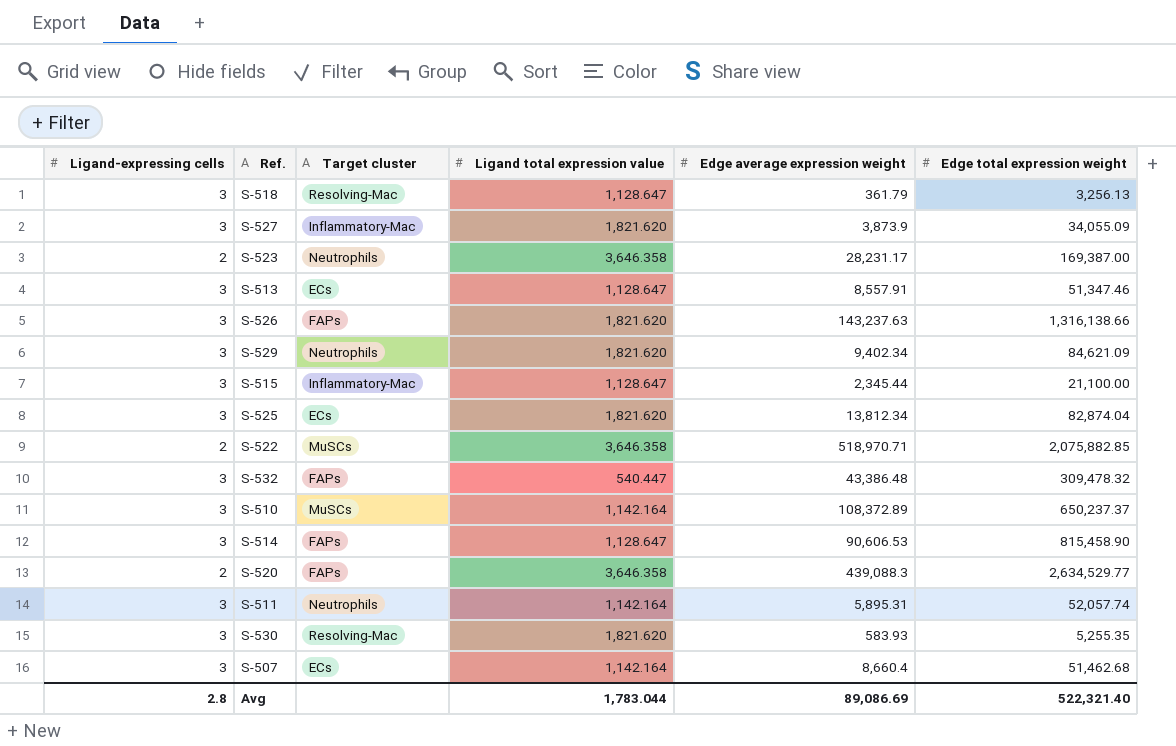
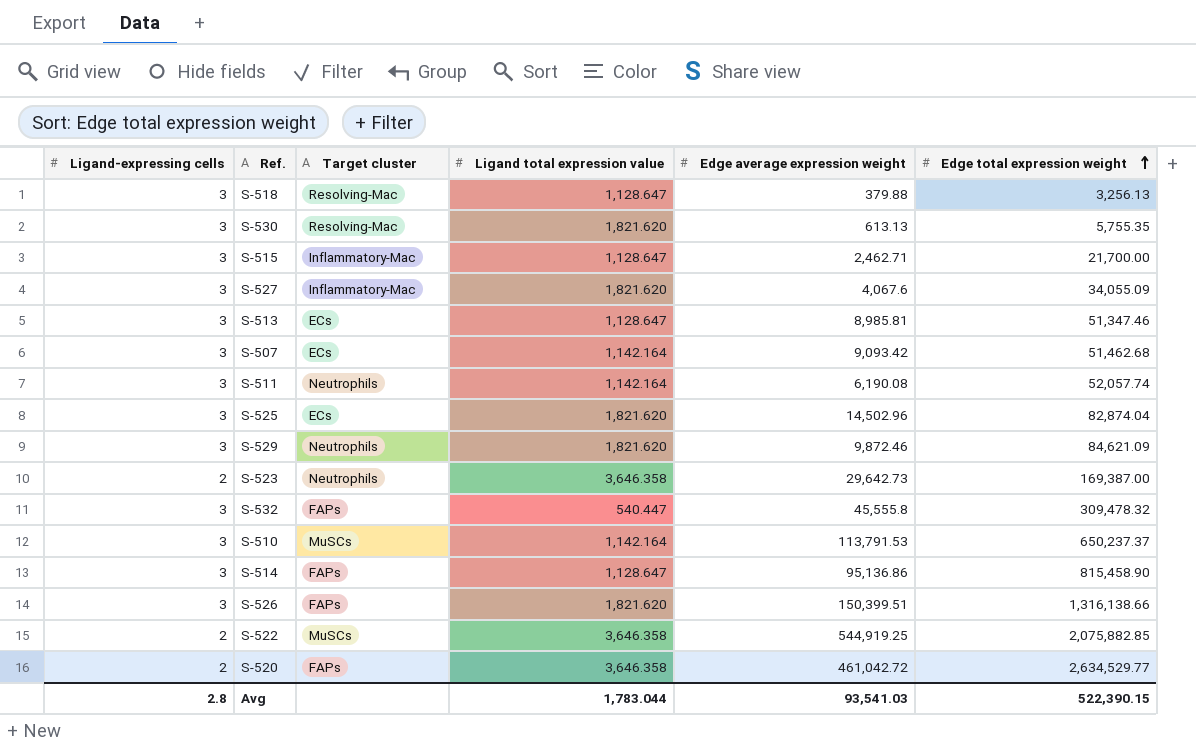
row order: none -> Edge total expression weight ascending
S-518 | Edge average expression weight: 361.79 -> 379.88
S-530 | Edge average expression weight: 583.93 -> 613.13
S-530 | Edge total expression weight: 5,255.35 -> 5,755.35
S-515 | Edge average expression weight: 2,345.44 -> 2,462.71
S-515 | Edge total expression weight: 21,100.00 -> 21,700.00
S-527 | Edge average expression weight: 3,873.9 -> 4,067.6
S-513 | Edge average expression weight: 8,557.91 -> 8,985.81
S-507 | Edge average expression weight: 8,660.4 -> 9,093.42
S-511 | Edge average expression weight: 5,895.31 -> 6,190.08
S-525 | Edge average expression weight: 13,812.34 -> 14,502.96
S-529 | Edge average expression weight: 9,402.34 -> 9,872.46
S-523 | Edge average expression weight: 28,231.17 -> 29,642.73
S-532 | Edge average expression weight: 43,386.48 -> 45,555.8
S-510 | Edge average expression weight: 108,372.89 -> 113,791.53
S-514 | Edge average expression weight: 90,606.53 -> 95,136.86
S-526 | Edge average expression weight: 143,237.63 -> 150,399.51
S-522 | Edge average expression weight: 518,970.71 -> 544,919.25
S-520 | Edge average expression weight: 439,088.3 -> 461,042.72
Avg | Edge average expression weight: 89,086.69 -> 93,541.03
Avg | Edge total expression weight: 522,321.40 -> 522,390.15

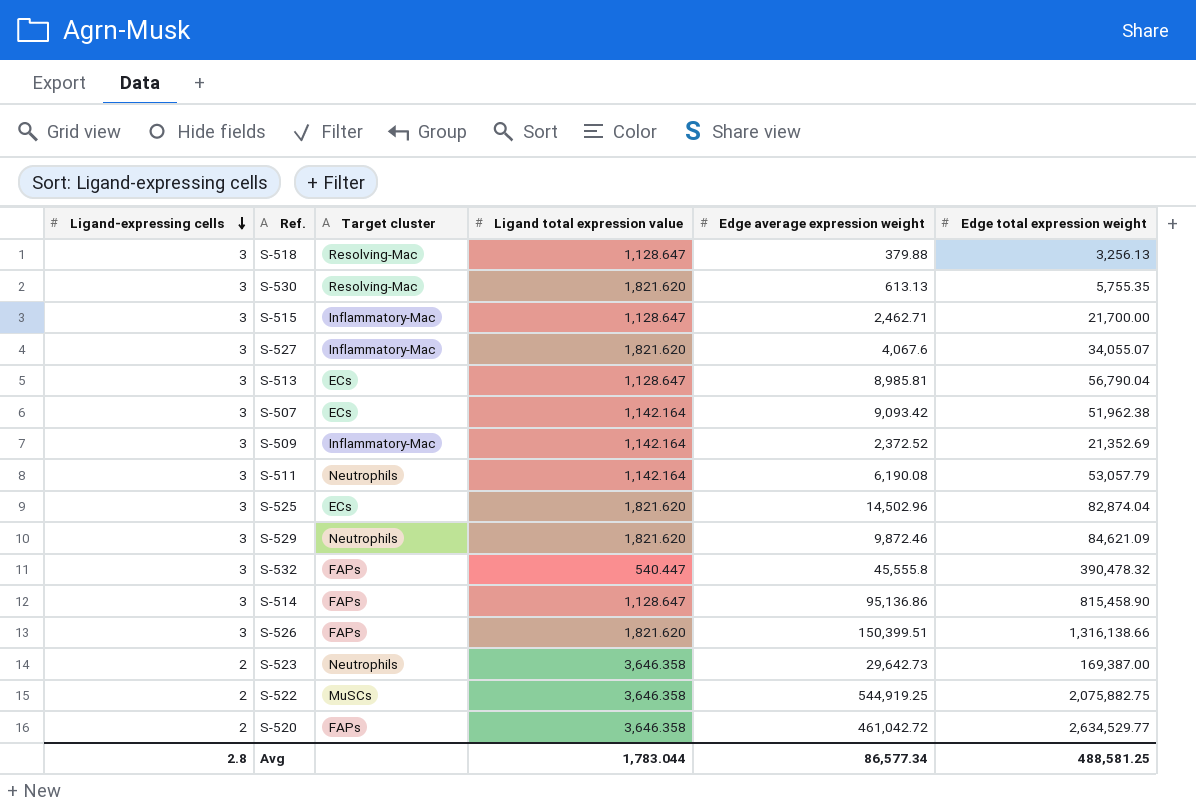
row order: Edge total expression weight ascending -> Ligand-expressing cells descending
row S-510: 3 | MuSCs | 1,142.164 | 113,791.53 | 650,237.37 -> none
S-527 | Edge total expression weight: 34,055.09 -> 34,055.07
S-513 | Edge total expression weight: 51,347.46 -> 56,790.04
S-507 | Edge total expression weight: 51,462.68 -> 51,962.38
row S-509: none -> 3 | Inflammatory-Mac | 1,142.164 | 2,372.52 | 21,352.69
S-511 | Edge total expression weight: 52,057.74 -> 53,057.79
S-532 | Edge total expression weight: 309,478.32 -> 390,478.32
S-522 | Edge total expression weight: 2,075,882.85 -> 2,075,882.75
Avg | Edge average expression weight: 93,541.03 -> 86,577.34
Avg | Edge total expression weight: 522,390.15 -> 488,581.25

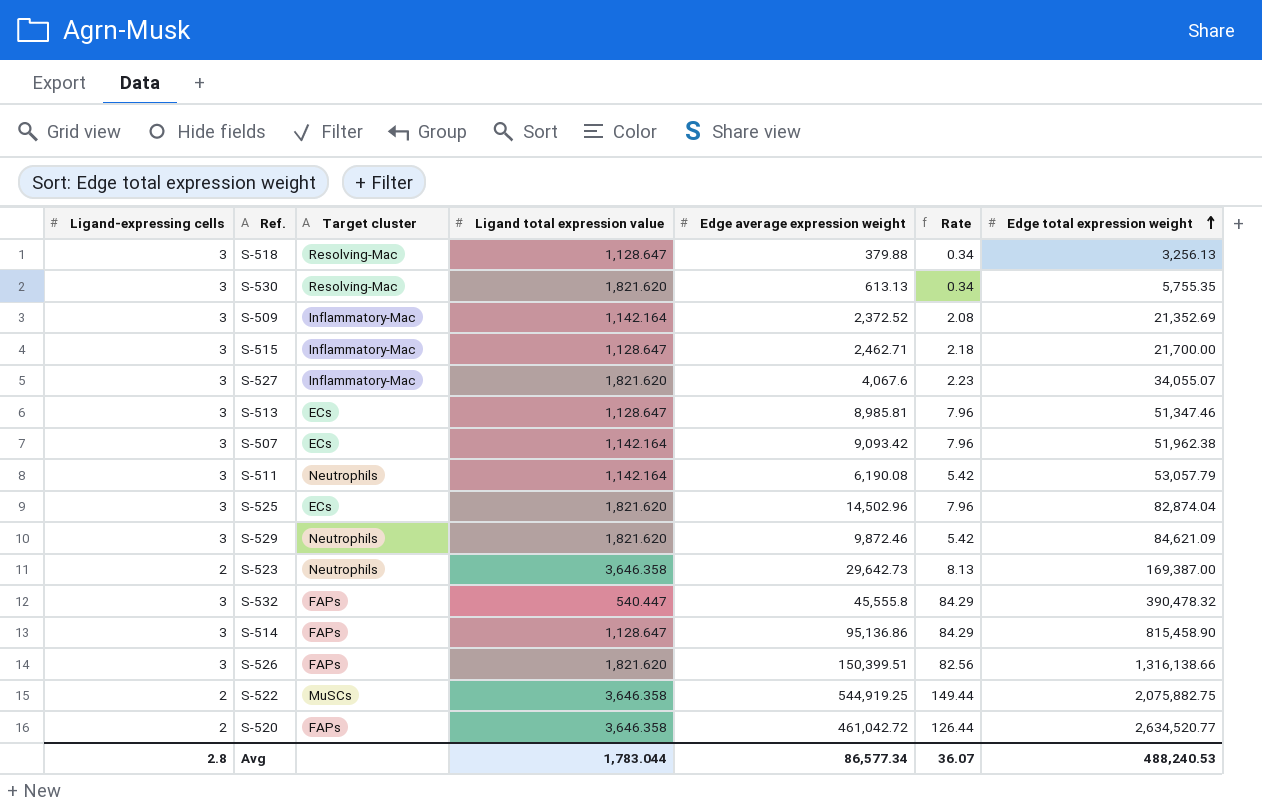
row order: Ligand-expressing cells descending -> Edge total expression weight ascending
column Rate | formula: none -> [Edge average expression weight] / [Ligand total expression value]
S-513 | Edge total expression weight: 56,790.04 -> 51,347.46
S-520 | Edge total expression weight: 2,634,529.77 -> 2,634,520.77
Avg | Edge total expression weight: 488,581.25 -> 488,240.53

